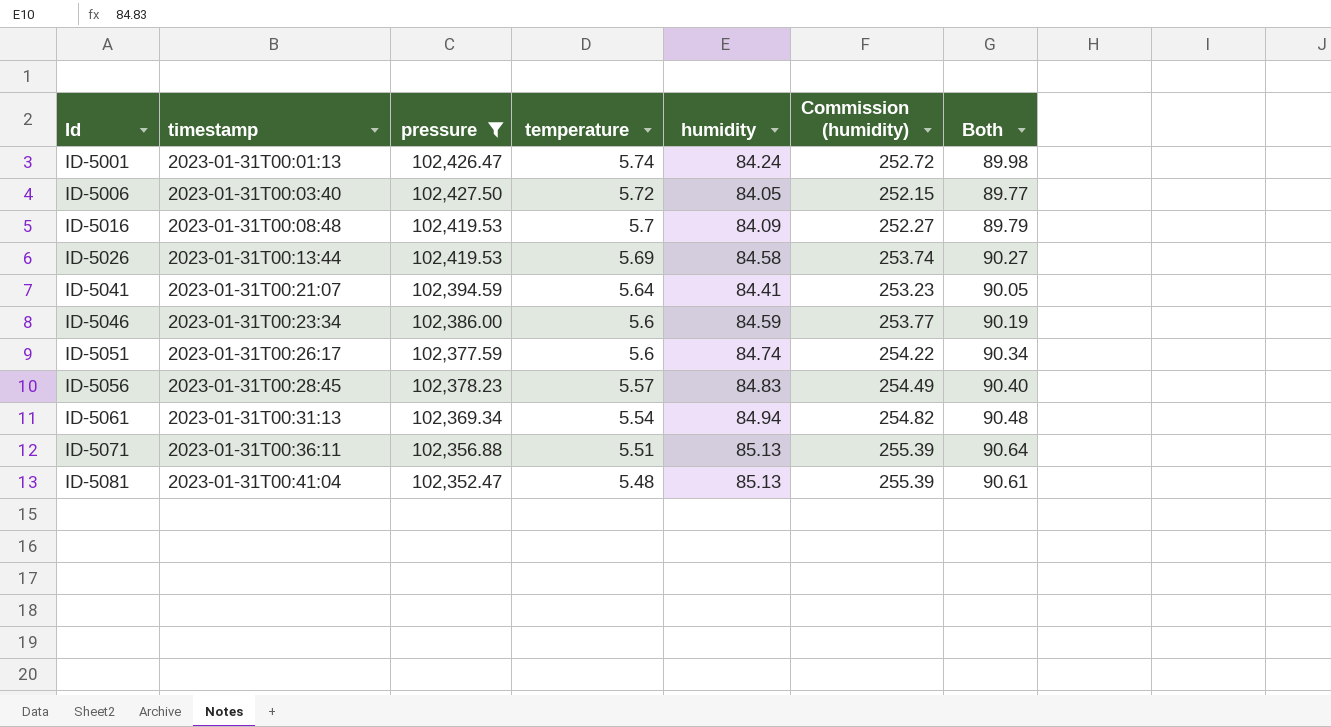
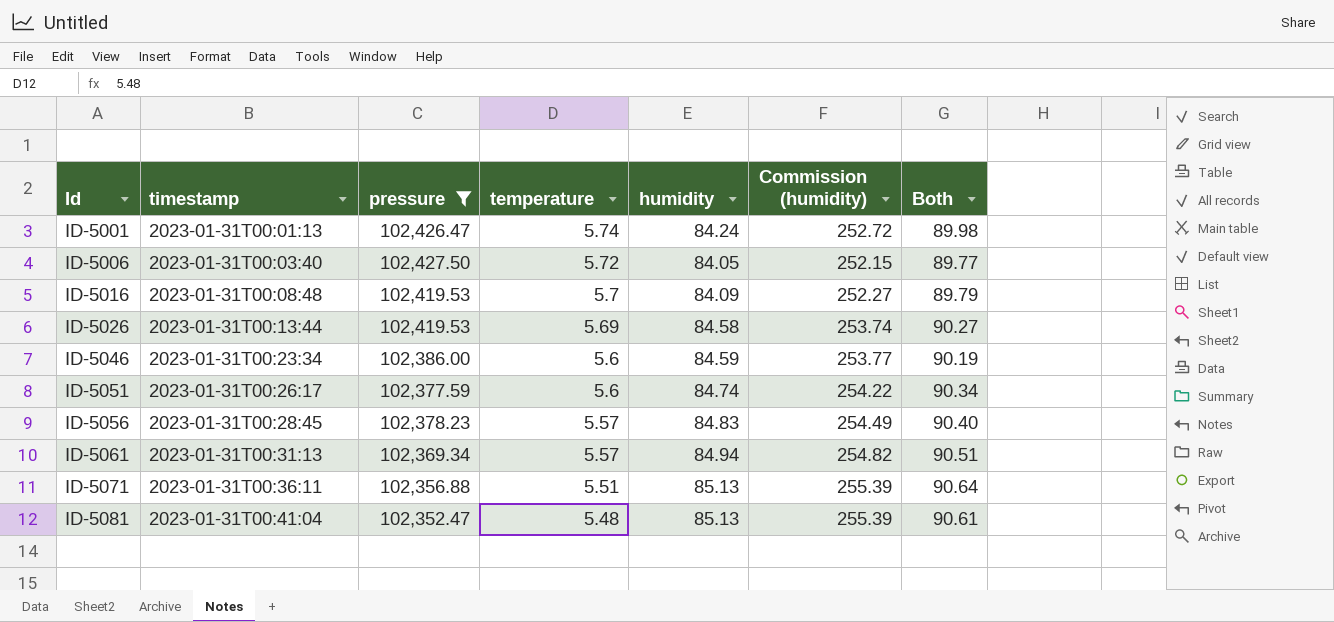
row ID-5041: 2023-01-31T00:21:07 | 102,394.59 | 5.64 | 84.41 | 253.23 | 90.05 -> none
ID-5061 | temperature: 5.54 -> 5.57
ID-5061 | Both: 90.48 -> 90.51

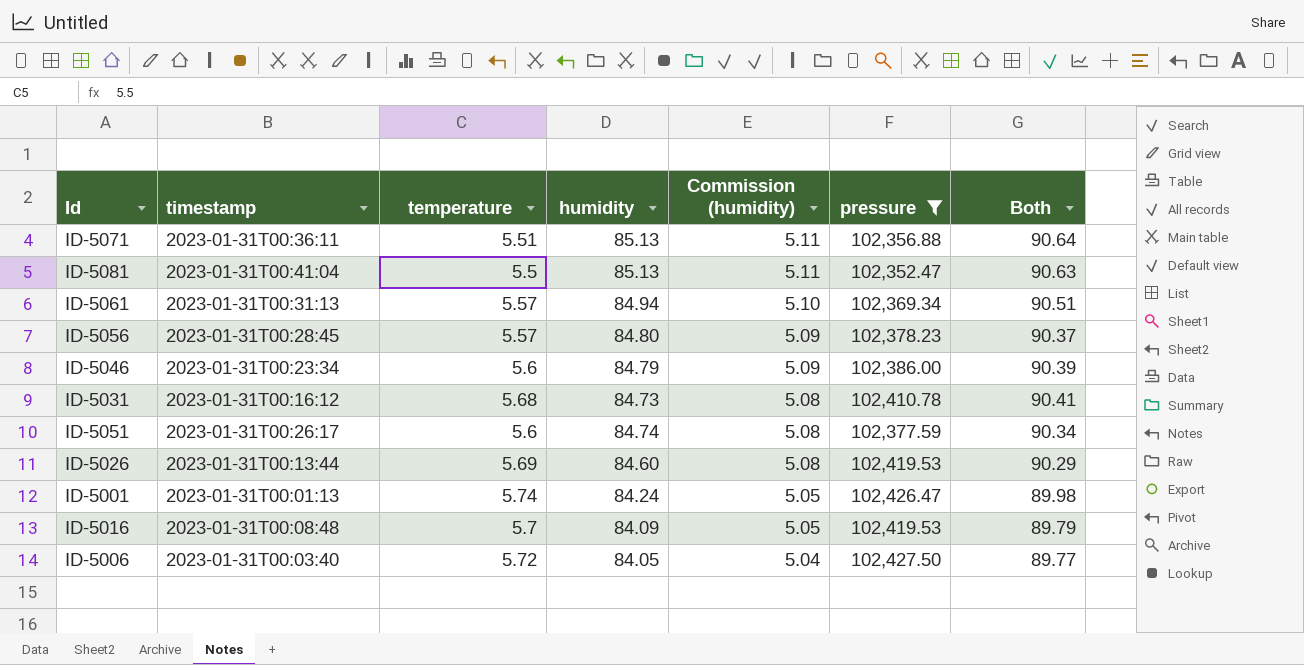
row order: Id ascending -> Commission (humidity) descending
column Commission (humidity) | formula: [humidity] * 3 -> [humidity] * 0.06
column pressure | position: 3 -> 6
ID-5081 | temperature: 5.48 -> 5.5
ID-5081 | Both: 90.61 -> 90.63
ID-5056 | humidity: 84.83 -> 84.80
ID-5056 | Both: 90.40 -> 90.37
ID-5046 | humidity: 84.59 -> 84.79
ID-5046 | Both: 90.19 -> 90.39
row ID-5031: none -> 2023-01-31T00:16:12 | 5.68 | 84.73 | 5.08 | 102,410.78 | 90.41
ID-5026 | humidity: 84.58 -> 84.60
ID-5026 | Both: 90.27 -> 90.29

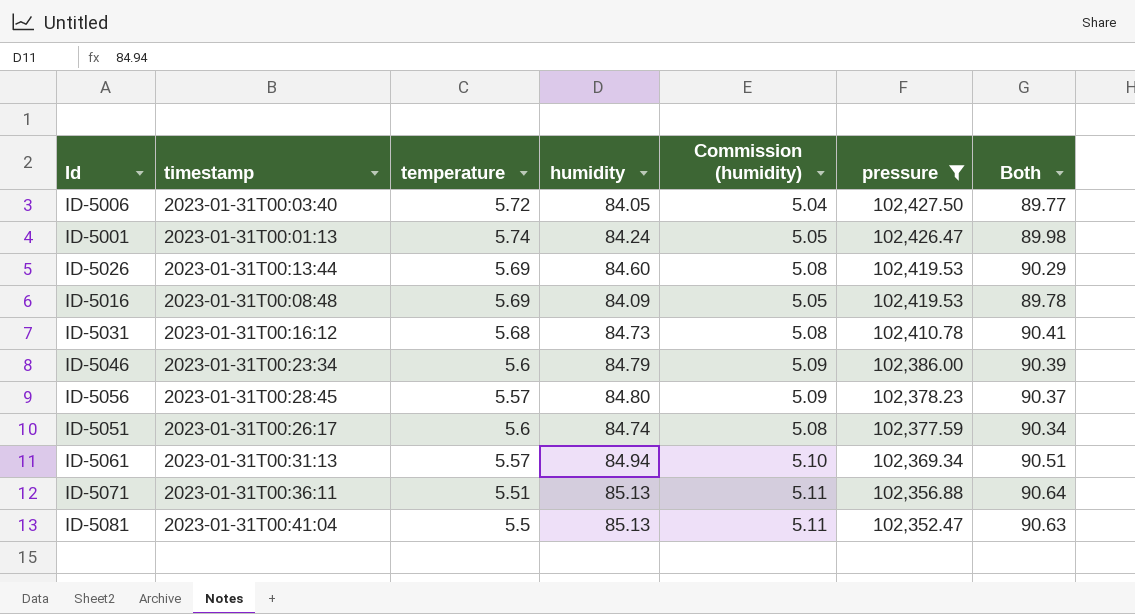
row order: Commission (humidity) descending -> pressure descending
ID-5016 | temperature: 5.7 -> 5.69
ID-5016 | Both: 89.79 -> 89.78

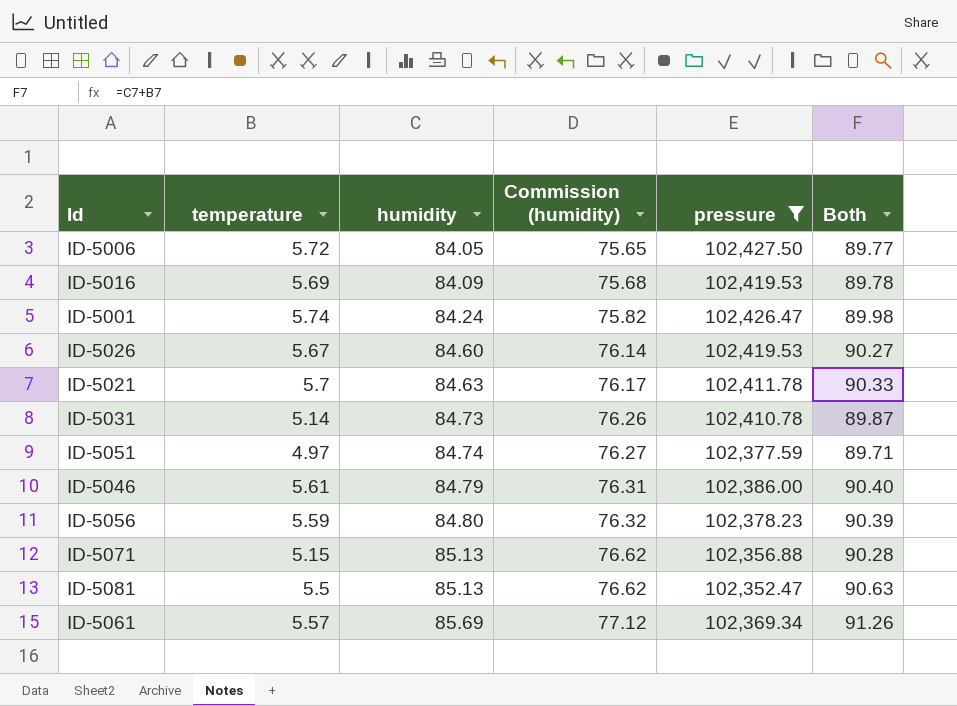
row order: pressure descending -> humidity ascending
column timestamp | position: 2 -> none
column Commission (humidity) | formula: [humidity] * 0.06 -> [humidity] * 0.9
ID-5026 | temperature: 5.69 -> 5.67
ID-5026 | Both: 90.29 -> 90.27
row ID-5021: none -> 5.7 | 84.63 | 76.17 | 102,411.78 | 90.33
ID-5031 | temperature: 5.68 -> 5.14
ID-5031 | Both: 90.41 -> 89.87
ID-5051 | temperature: 5.6 -> 4.97
ID-5051 | Both: 90.34 -> 89.71
ID-5046 | temperature: 5.6 -> 5.61
ID-5046 | Both: 90.39 -> 90.40
ID-5056 | temperature: 5.57 -> 5.59
ID-5056 | Both: 90.37 -> 90.39
ID-5071 | temperature: 5.51 -> 5.15
ID-5071 | Both: 90.64 -> 90.28
ID-5061 | humidity: 84.94 -> 85.69
ID-5061 | Both: 90.51 -> 91.26

